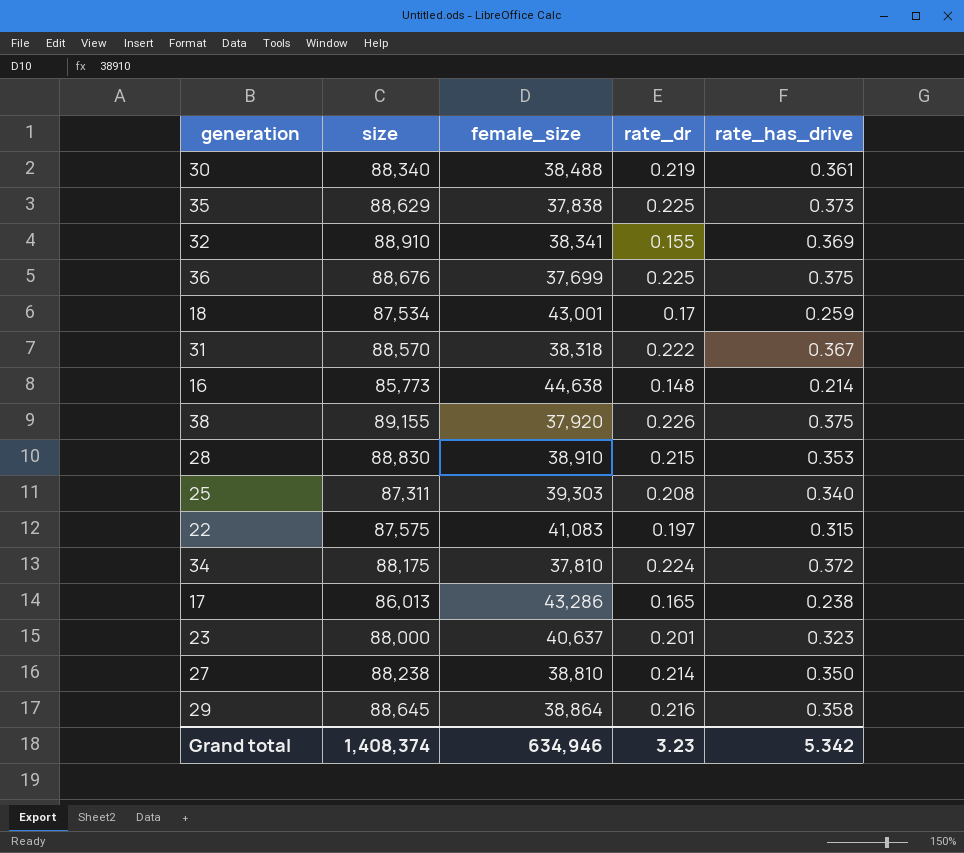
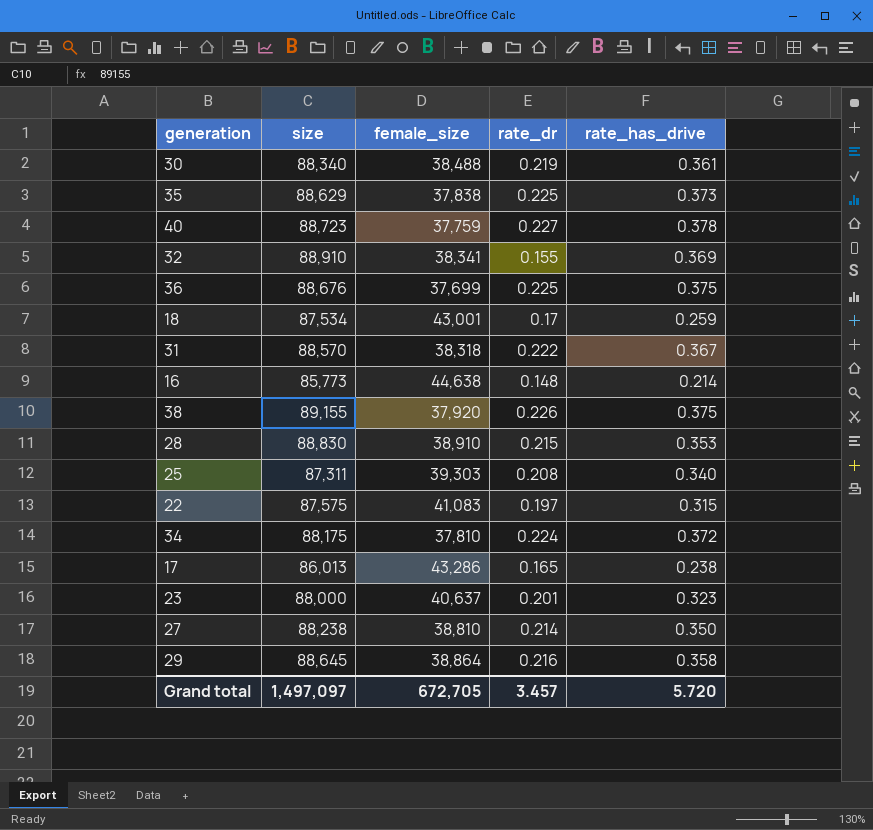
row 40: none -> 88,723 | 37,759 | 0.227 | 0.378
Grand total | size: 1,408,374 -> 1,497,097
Grand total | female_size: 634,946 -> 672,705
Grand total | rate_dr: 3.23 -> 3.457
Grand total | rate_has_drive: 5.342 -> 5.720

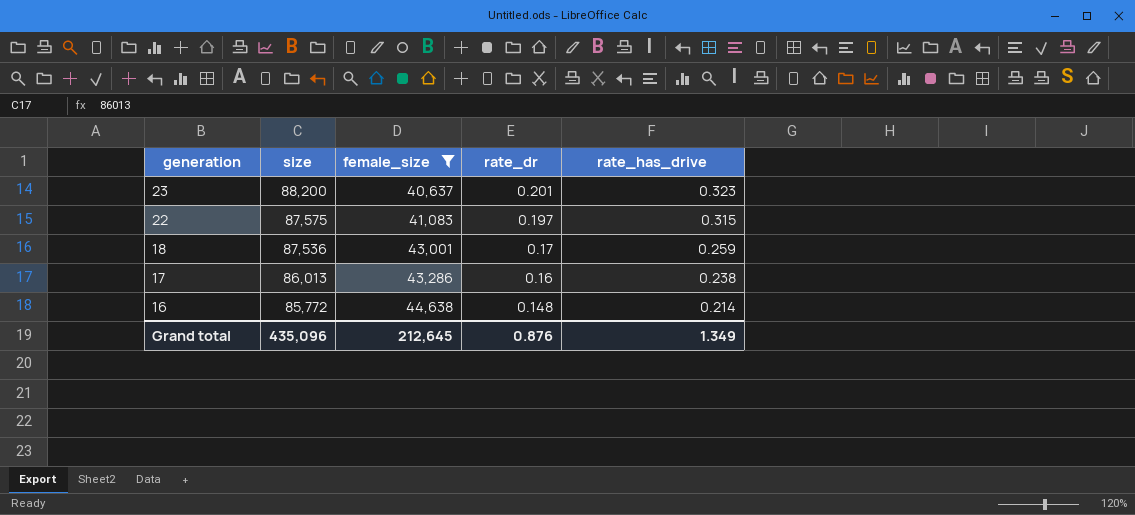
filter: none -> female_size >= 40,637
row order: none -> generation descending
23 | size: 88,000 -> 88,200
18 | size: 87,534 -> 87,536
17 | rate_dr: 0.165 -> 0.16
16 | size: 85,773 -> 85,772
Grand total | size: 1,497,097 -> 435,096
Grand total | female_size: 672,705 -> 212,645
Grand total | rate_dr: 3.457 -> 0.876
Grand total | rate_has_drive: 5.720 -> 1.349

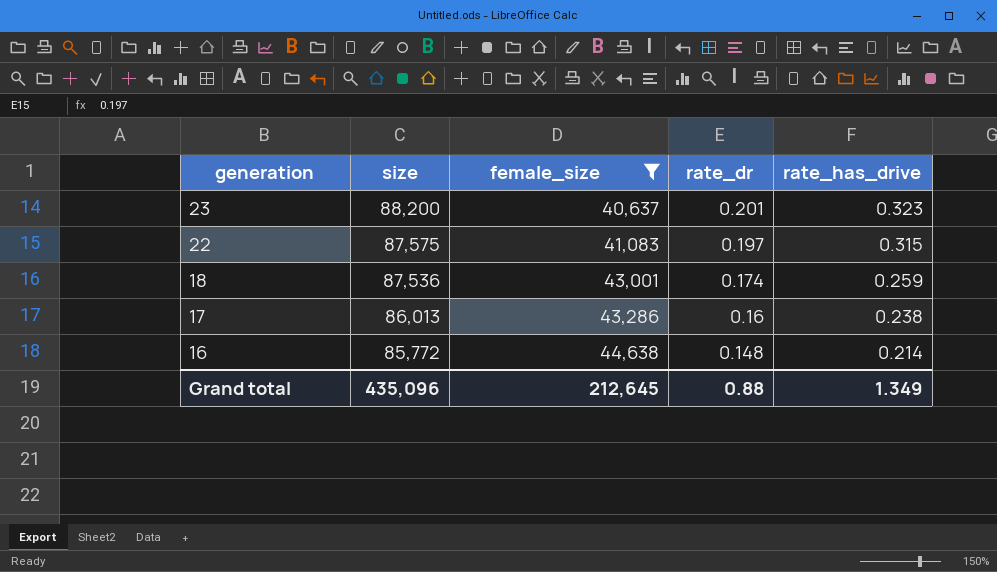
18 | rate_dr: 0.17 -> 0.174
Grand total | rate_dr: 0.876 -> 0.88

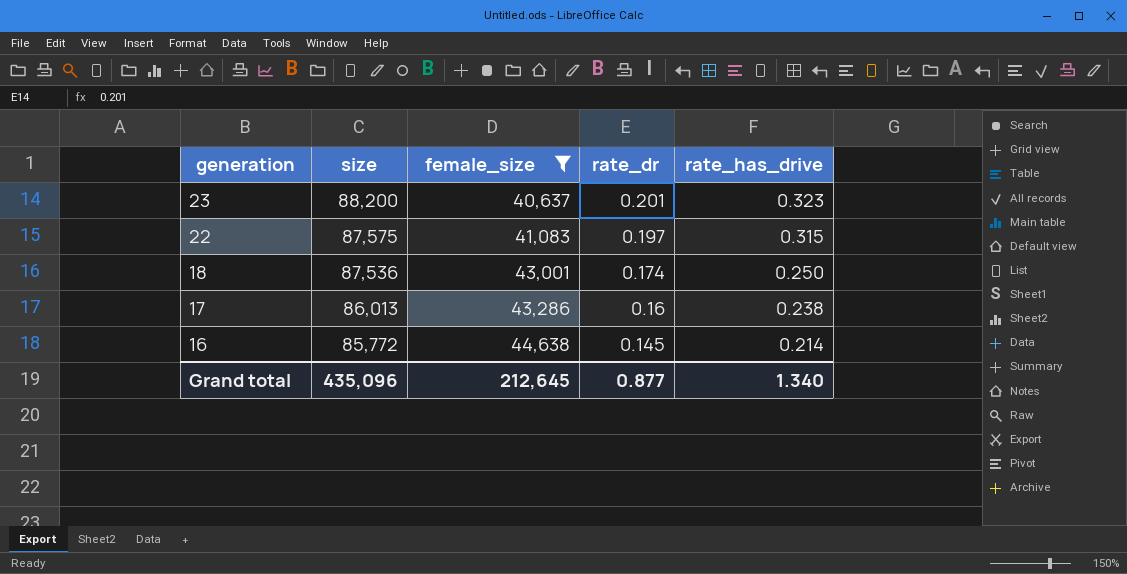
18 | rate_has_drive: 0.259 -> 0.250
16 | rate_dr: 0.148 -> 0.145
Grand total | rate_dr: 0.88 -> 0.877
Grand total | rate_has_drive: 1.349 -> 1.340

